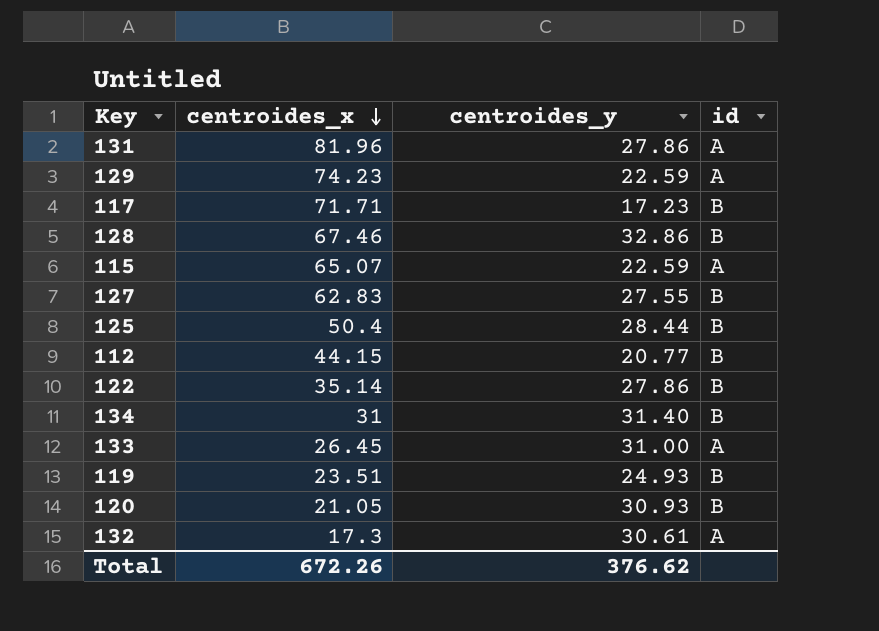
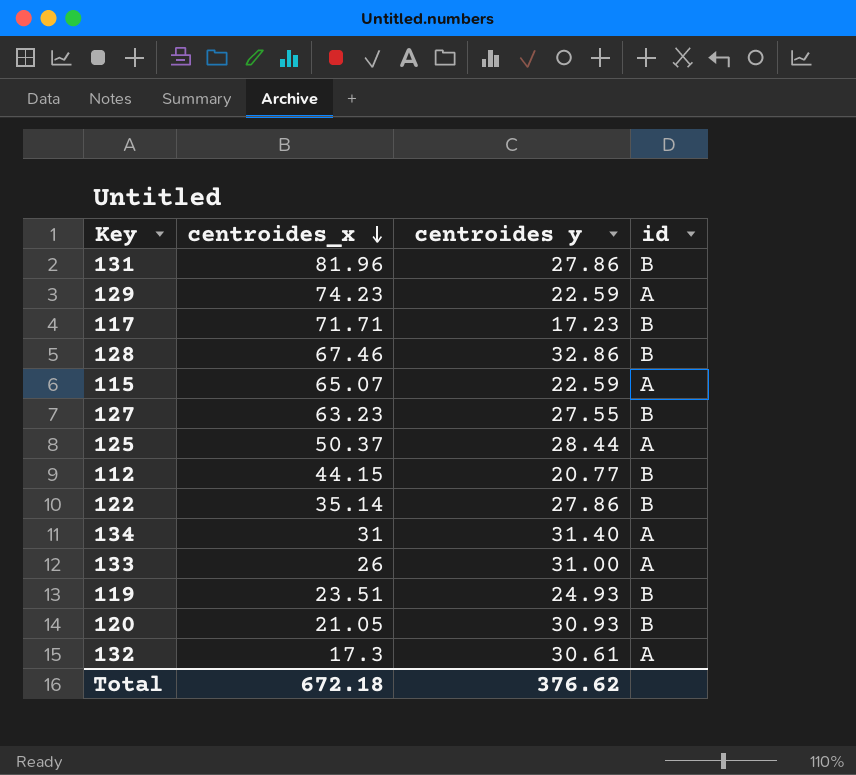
column name: centroides_y -> centroides y
131 | id: A -> B
127 | centroides_x: 62.83 -> 63.23
125 | centroides_x: 50.4 -> 50.37
125 | id: B -> A
134 | id: B -> A
133 | centroides_x: 26.45 -> 26
Total | centroides_x: 672.26 -> 672.18

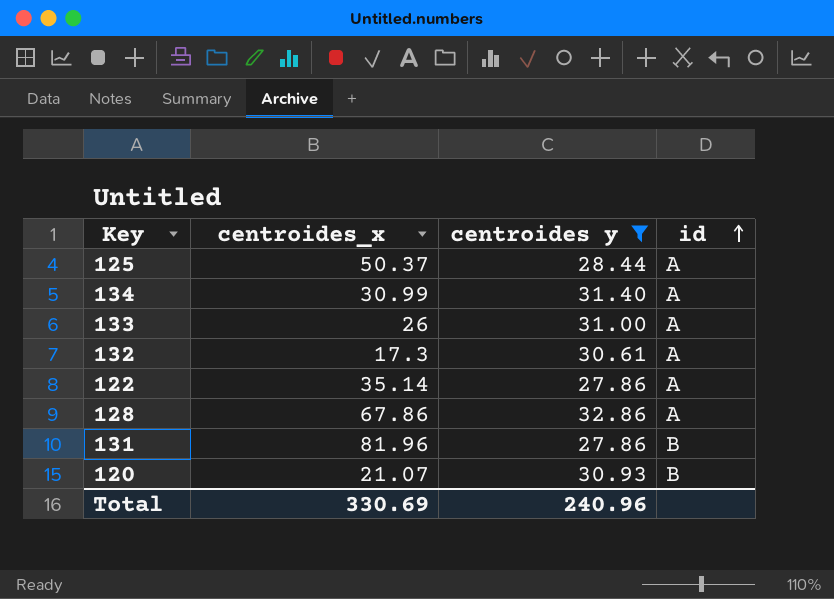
filter: none -> centroides y >= 27.86
row order: centroides_x descending -> id ascending
134 | centroides_x: 31 -> 30.99
122 | id: B -> A
128 | centroides_x: 67.46 -> 67.86
128 | id: B -> A
120 | centroides_x: 21.05 -> 21.07
Total | centroides_x: 672.18 -> 330.69
Total | centroides y: 376.62 -> 240.96

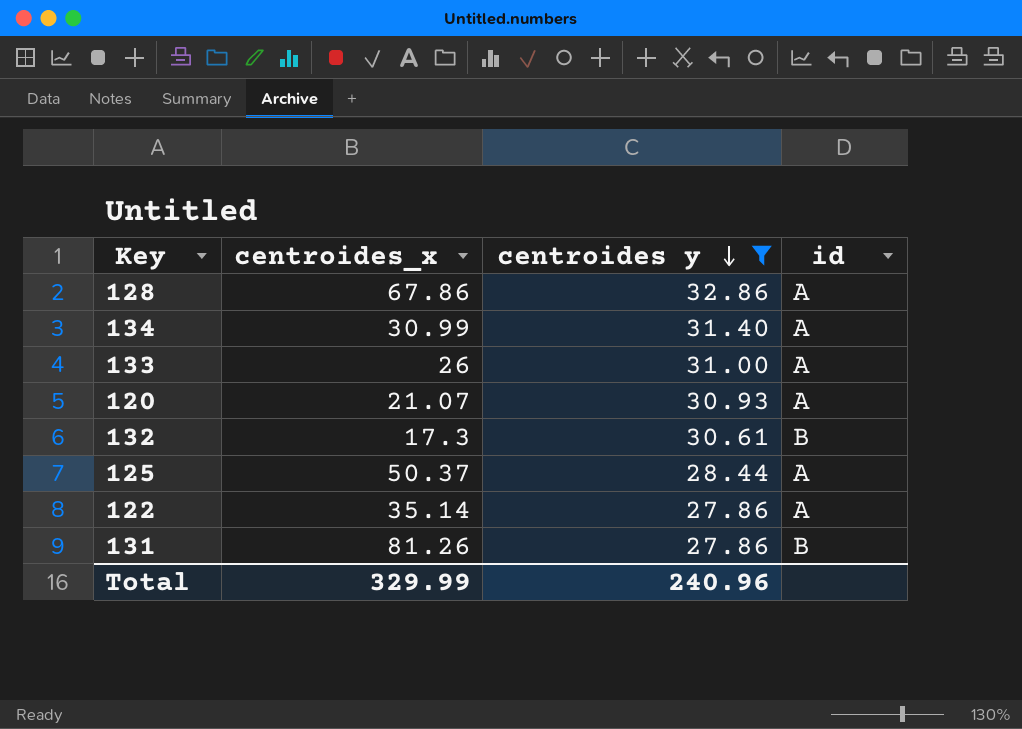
row order: id ascending -> centroides y descending
120 | id: B -> A
132 | id: A -> B
131 | centroides_x: 81.96 -> 81.26
Total | centroides_x: 330.69 -> 329.99

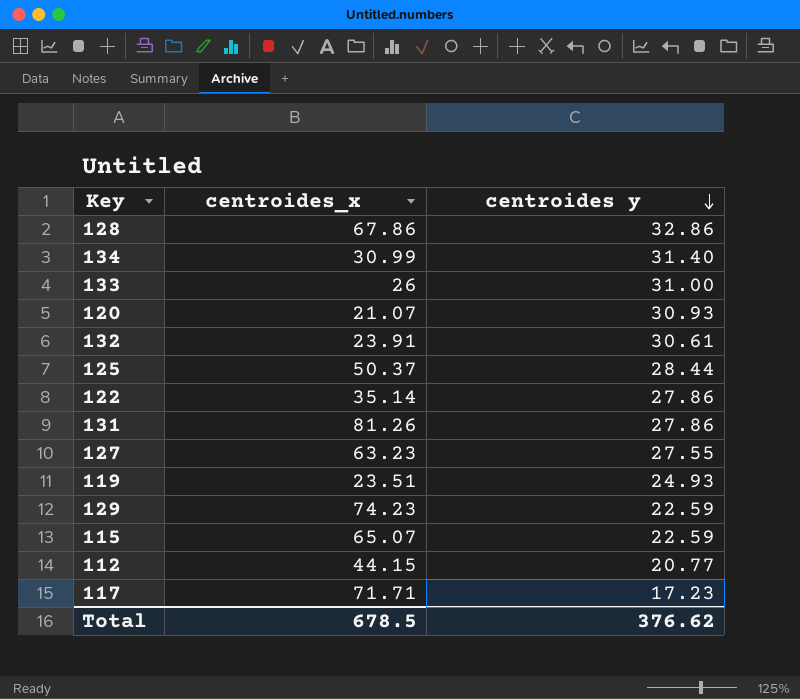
filter: centroides y >= 27.86 -> none
column id | position: 4 -> none
132 | centroides_x: 17.3 -> 23.91
Total | centroides_x: 329.99 -> 678.5
Total | centroides y: 240.96 -> 376.62

